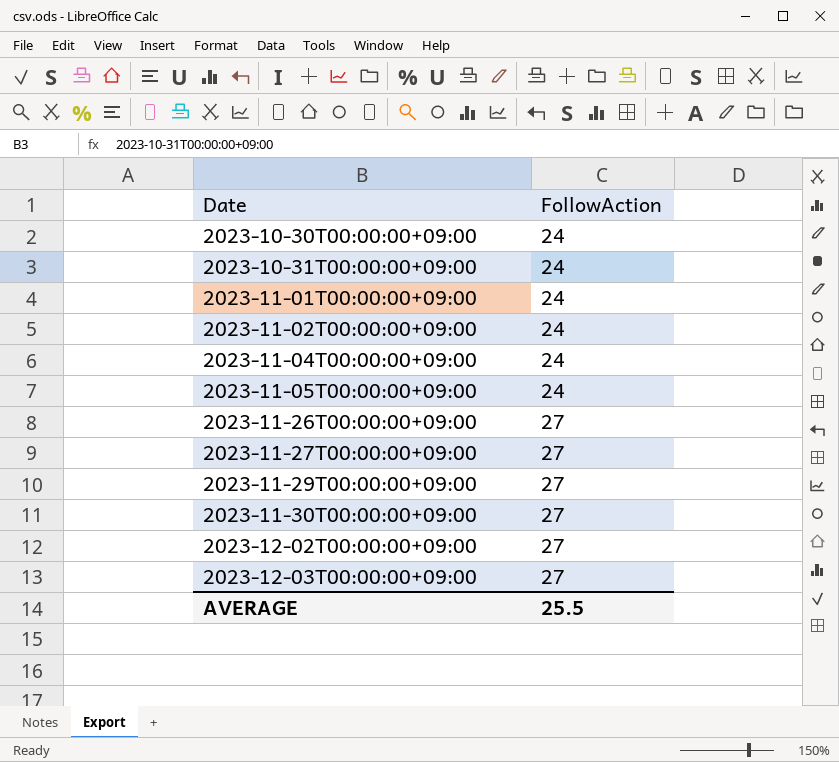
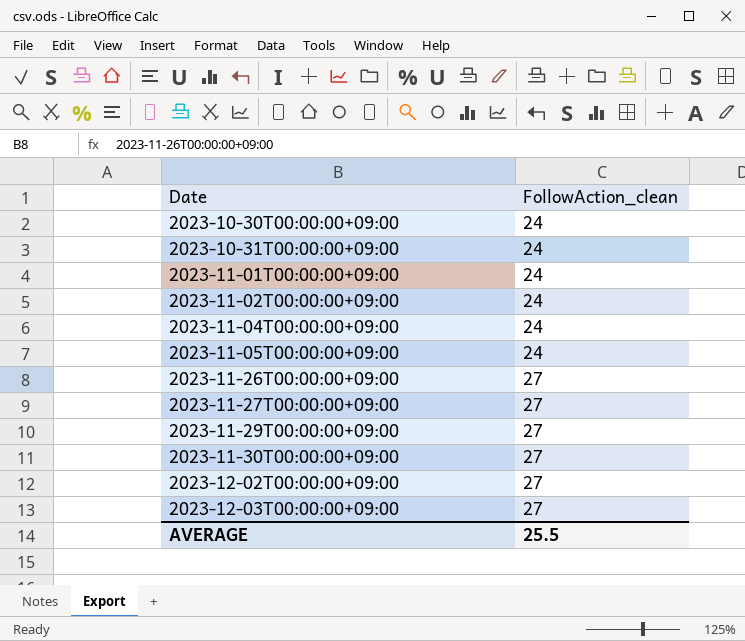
column name: FollowAction -> FollowAction_clean

